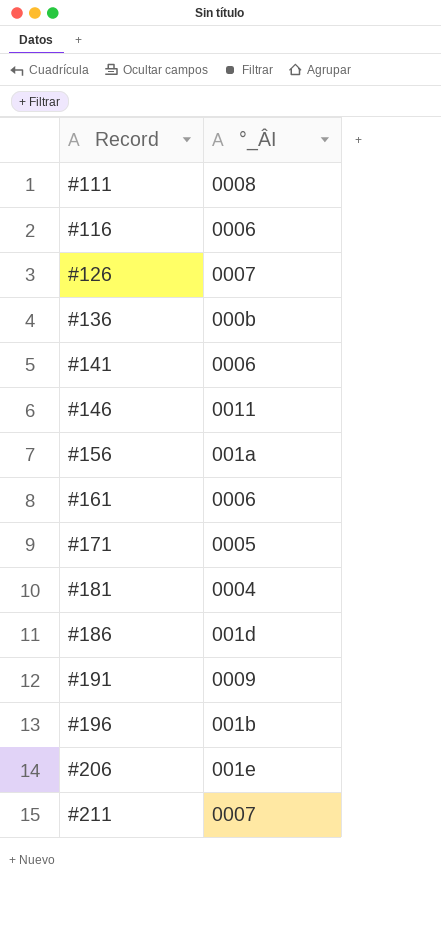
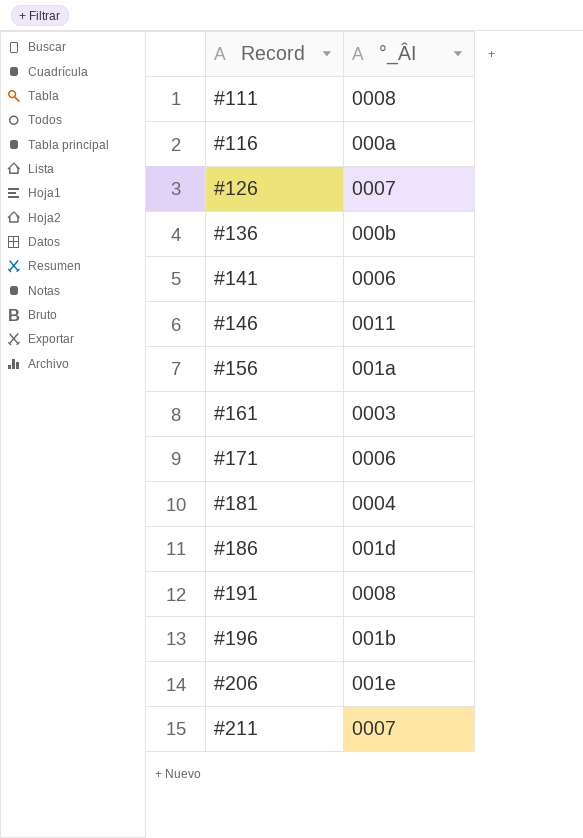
#116 | °_ÂI: 0006 -> 000a
#161 | °_ÂI: 0006 -> 0003
#171 | °_ÂI: 0005 -> 0006
#191 | °_ÂI: 0009 -> 0008

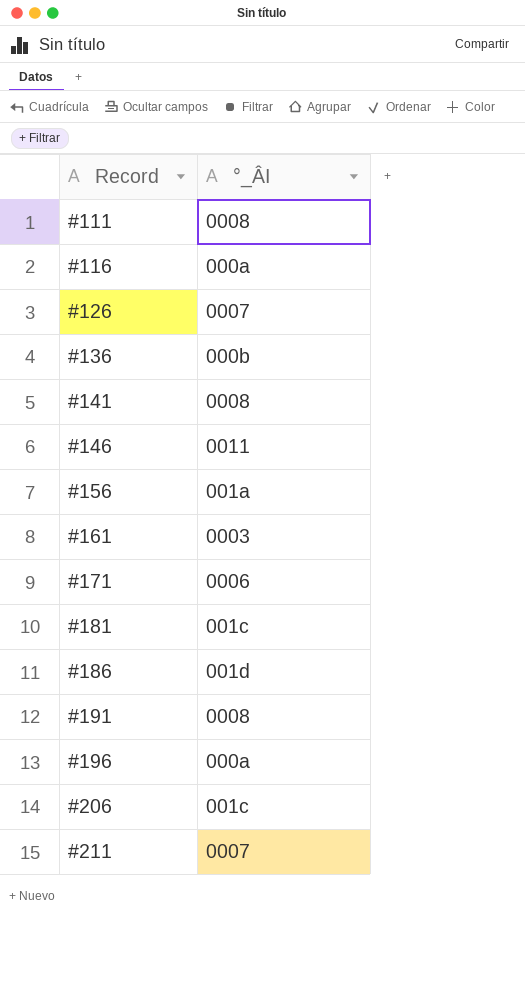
#141 | °_ÂI: 0006 -> 0008
#181 | °_ÂI: 0004 -> 001c
#196 | °_ÂI: 001b -> 000a
#206 | °_ÂI: 001e -> 001c

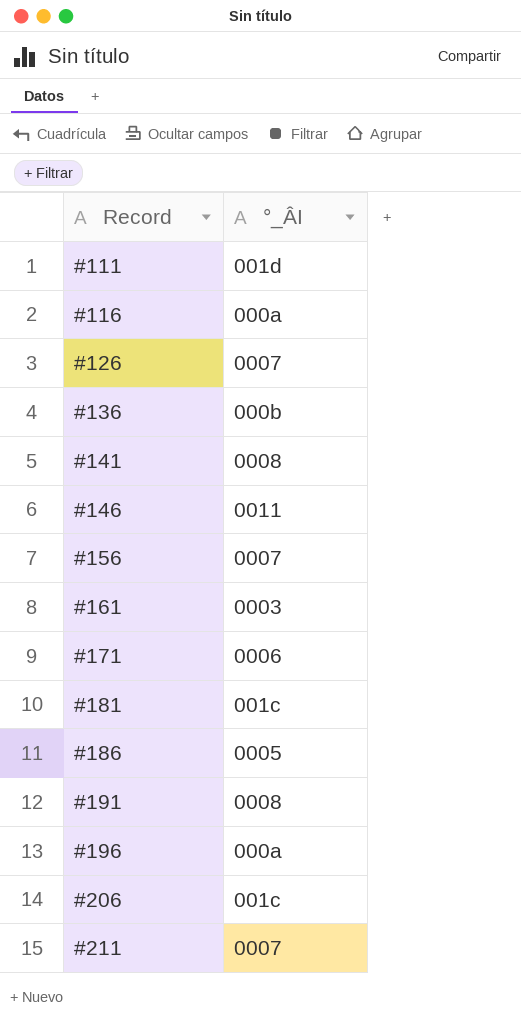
#111 | °_ÂI: 0008 -> 001d
#156 | °_ÂI: 001a -> 0007
#186 | °_ÂI: 001d -> 0005

